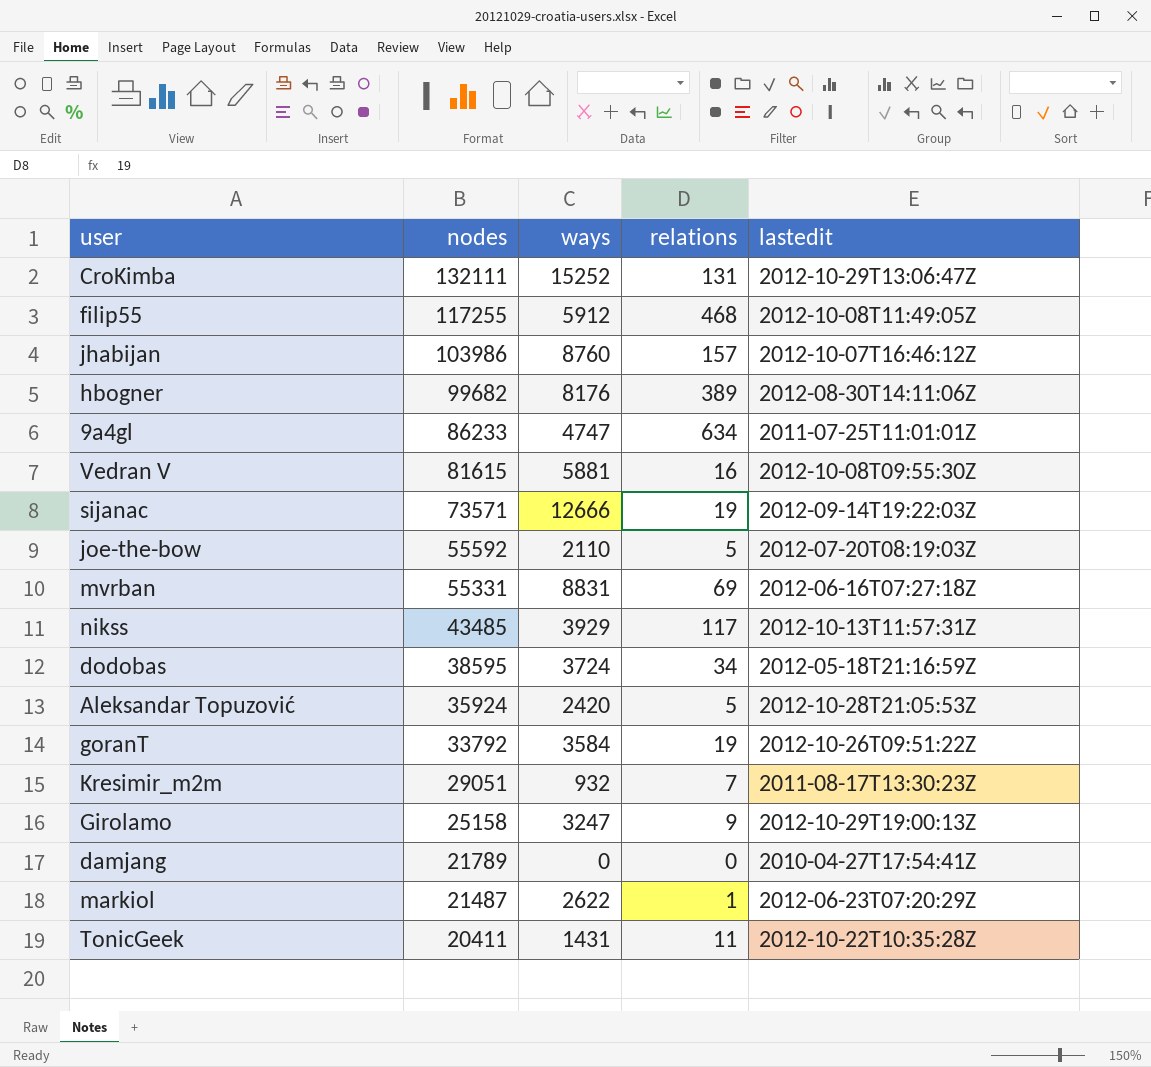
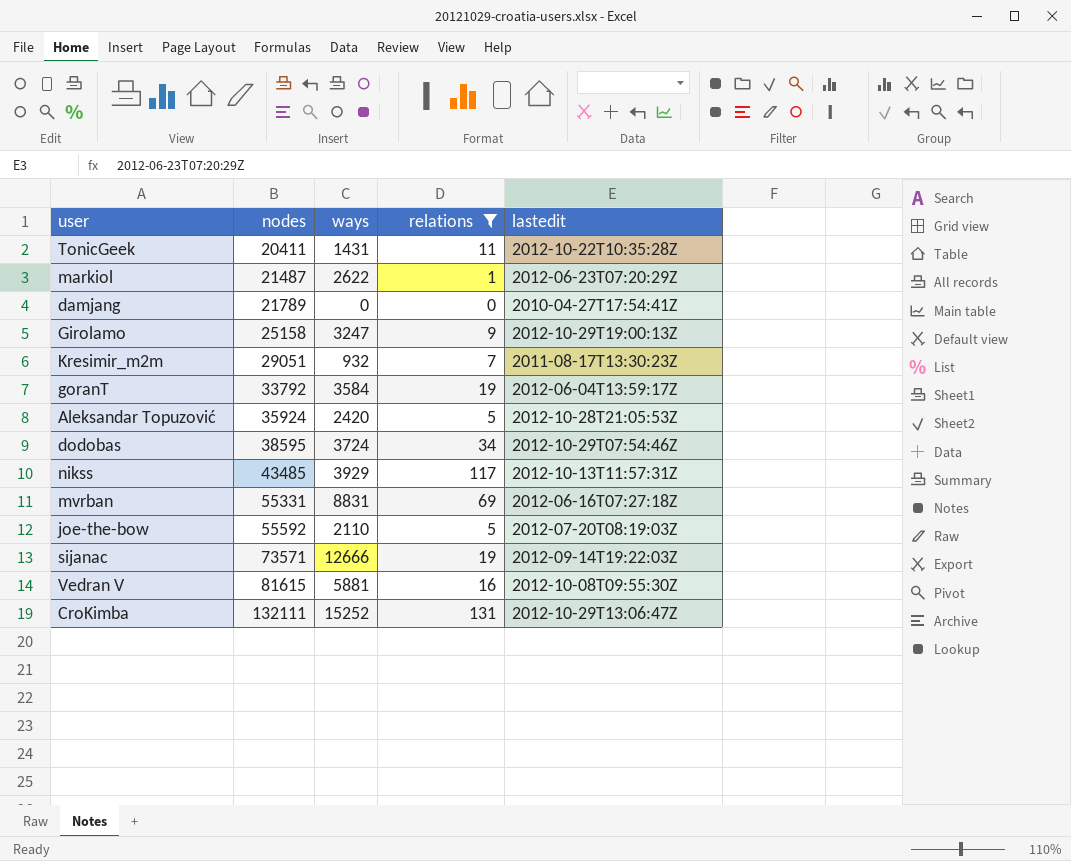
filter: none -> relations <= 131
row order: nodes descending -> nodes ascending
goranT | lastedit: 2012-10-26T09:51:22Z -> 2012-06-04T13:59:17Z
dodobas | lastedit: 2012-05-18T21:16:59Z -> 2012-10-29T07:54:46Z

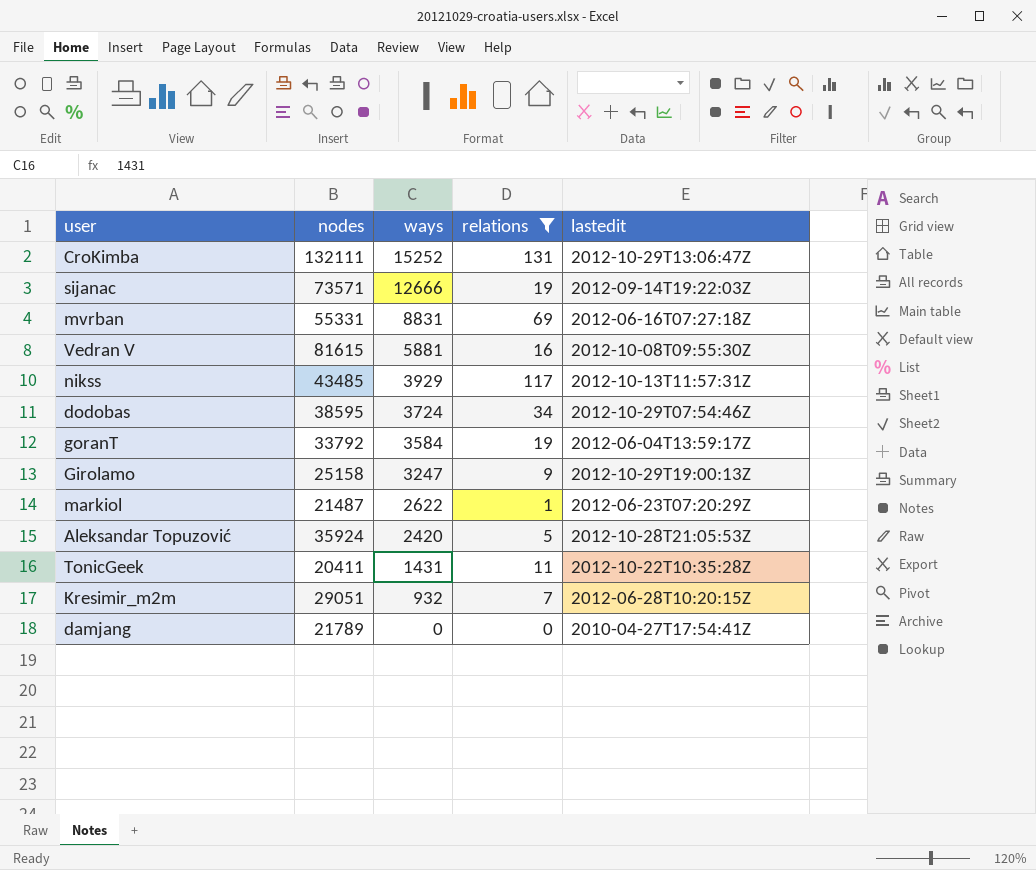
row order: nodes ascending -> ways descending
row joe-the-bow: 55592 | 2110 | 5 | 2012-07-20T08:19:03Z -> none
Kresimir_m2m | lastedit: 2011-08-17T13:30:23Z -> 2012-06-28T10:20:15Z

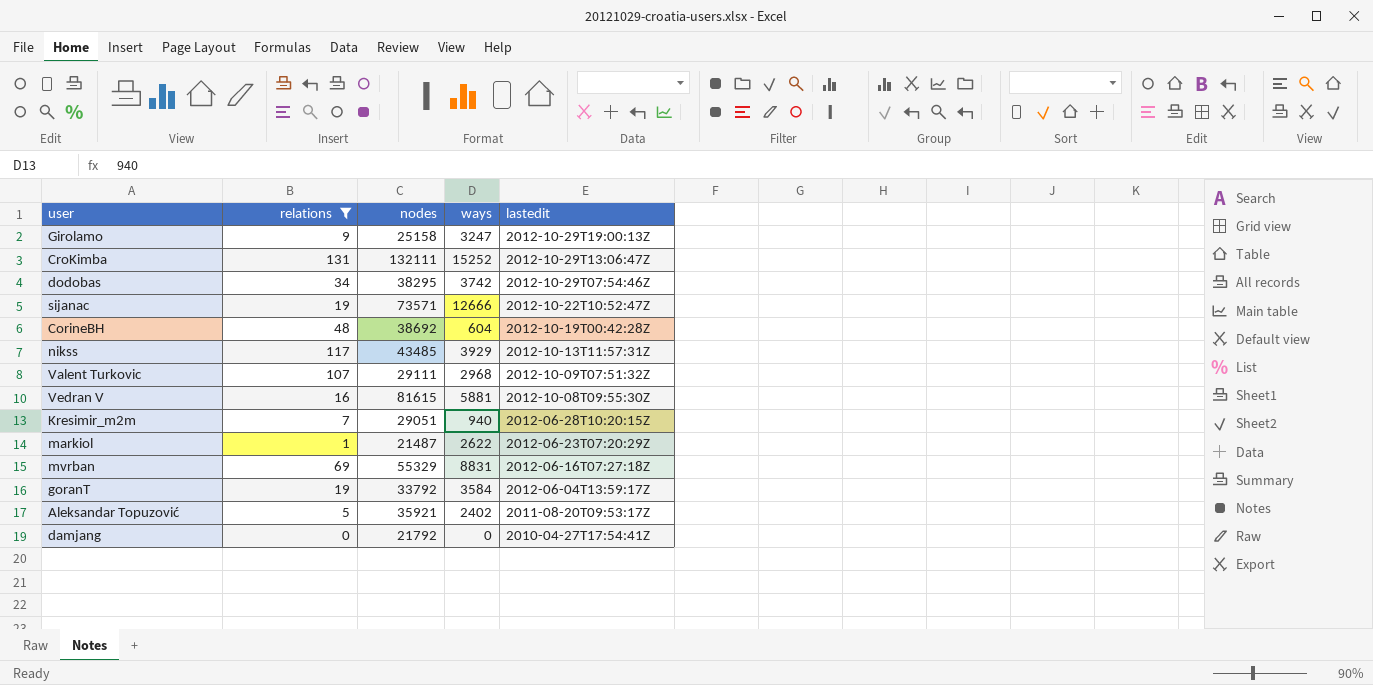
row order: ways descending -> lastedit descending
column relations | position: 4 -> 2
row TonicGeek: 20411 | 1431 | 11 | 2012-10-22T10:35:28Z -> none
dodobas | nodes: 38595 -> 38295
dodobas | ways: 3724 -> 3742
sijanac | lastedit: 2012-09-14T19:22:03Z -> 2012-10-22T10:52:47Z
row CorineBH: none -> 48 | 38692 | 604 | 2012-10-19T00:42:28Z
row Valent Turkovic: none -> 107 | 29111 | 2968 | 2012-10-09T07:51:32Z
Kresimir_m2m | ways: 932 -> 940
mvrban | nodes: 55331 -> 55329
Aleksandar Topuzović | nodes: 35924 -> 35921
Aleksandar Topuzović | ways: 2420 -> 2402
Aleksandar Topuzović | lastedit: 2012-10-28T21:05:53Z -> 2011-08-20T09:53:17Z
damjang | nodes: 21789 -> 21792

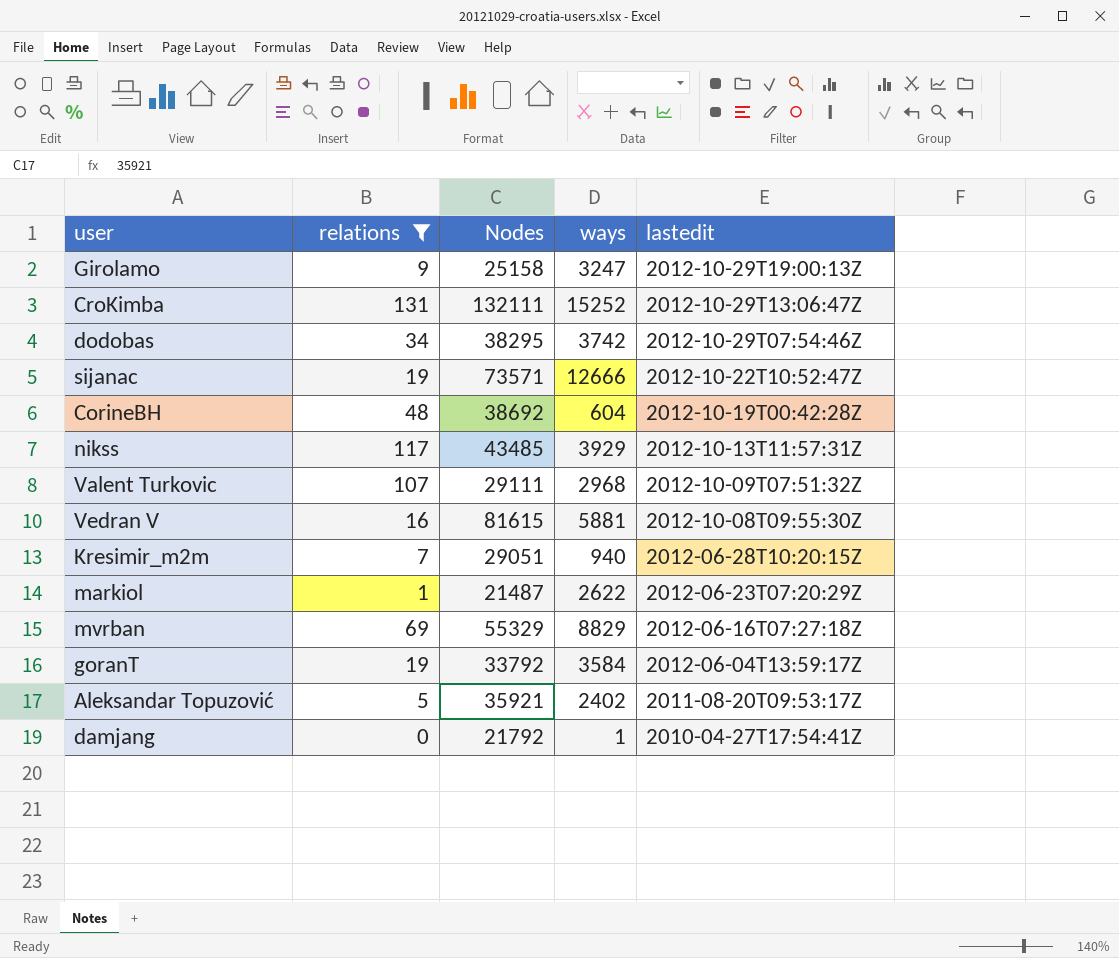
column name: nodes -> Nodes
mvrban | ways: 8831 -> 8829
damjang | ways: 0 -> 1

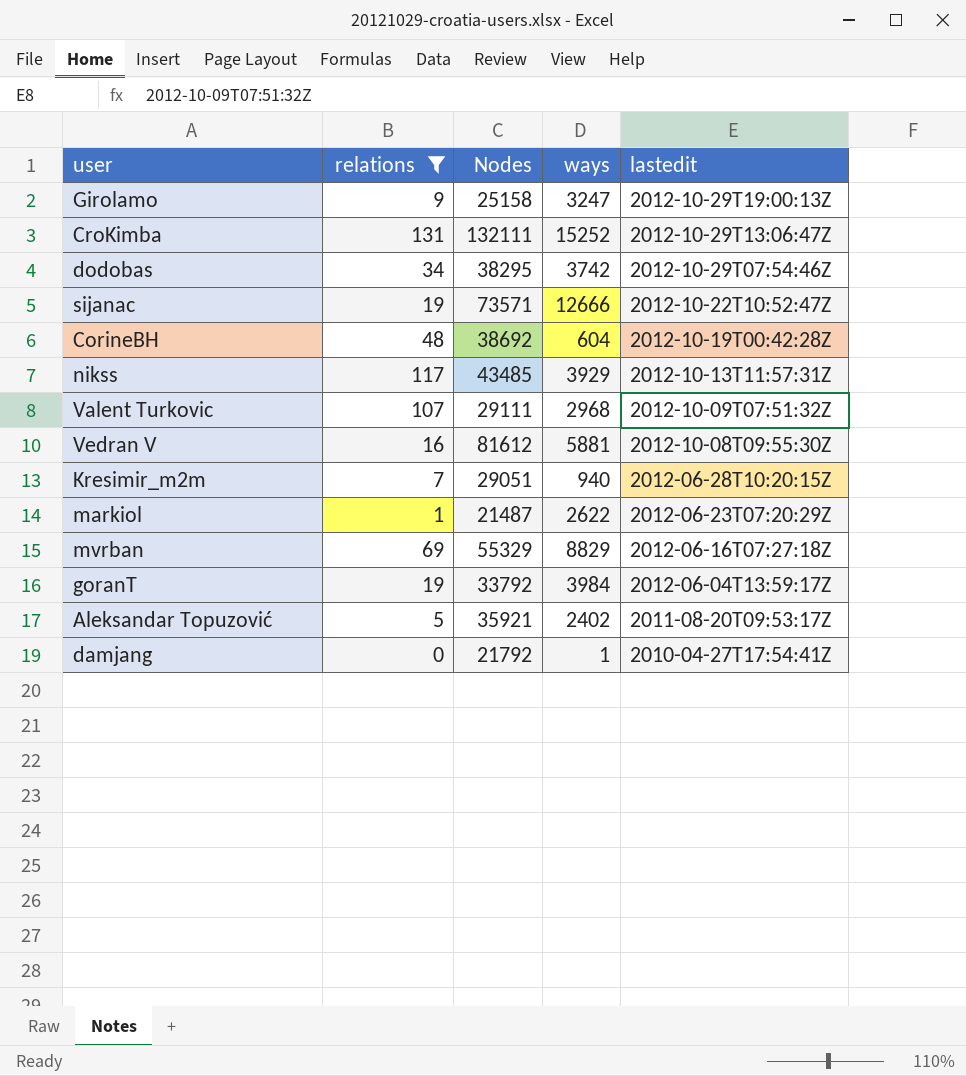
Vedran V | Nodes: 81615 -> 81612
goranT | ways: 3584 -> 3984

